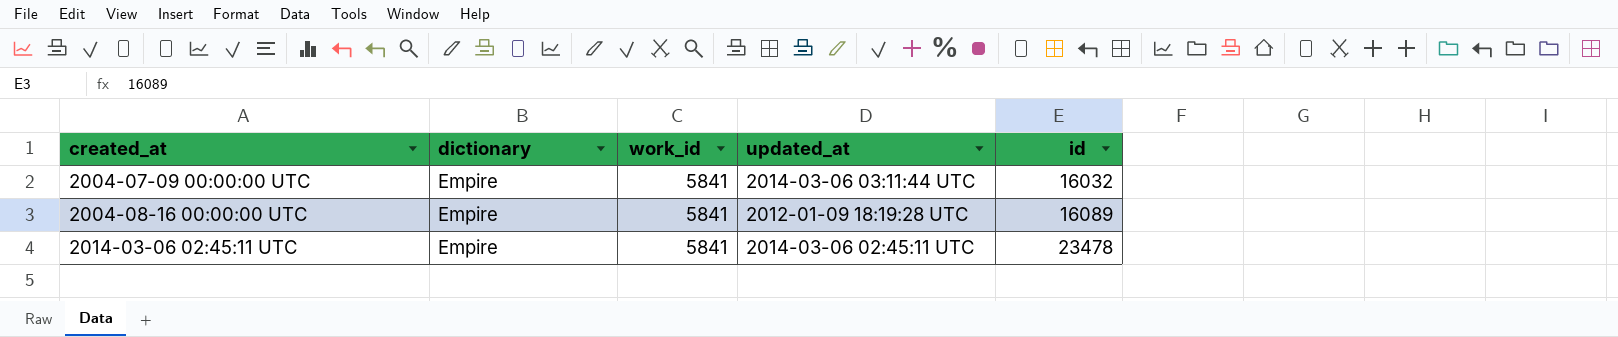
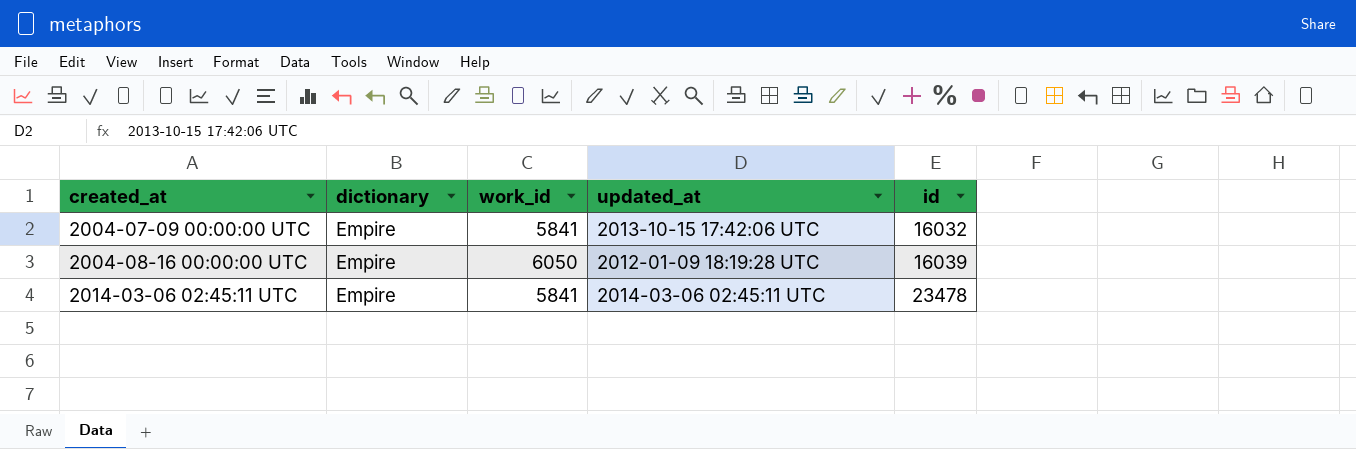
2004-07-09 00:00:00 UTC | updated_at: 2014-03-06 03:11:44 UTC -> 2013-10-15 17:42:06 UTC
2004-08-16 00:00:00 UTC | work_id: 5841 -> 6050
2004-08-16 00:00:00 UTC | id: 16089 -> 16039

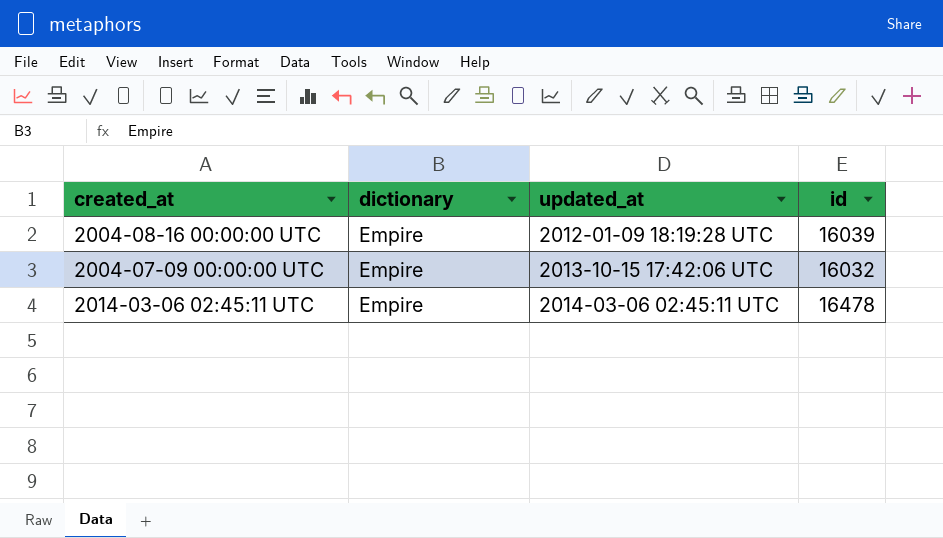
row order: created_at ascending -> updated_at ascending
column work_id | position: 3 -> none
2014-03-06 02:45:11 UTC | id: 23478 -> 16478

